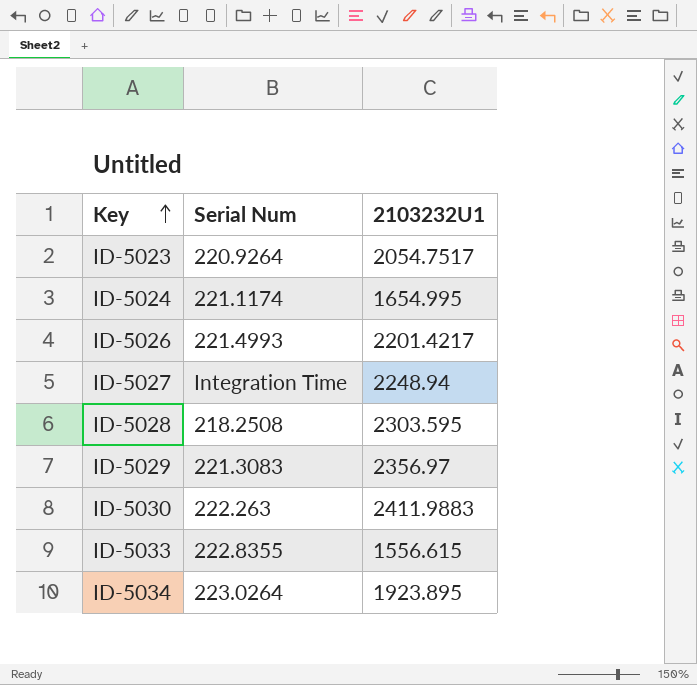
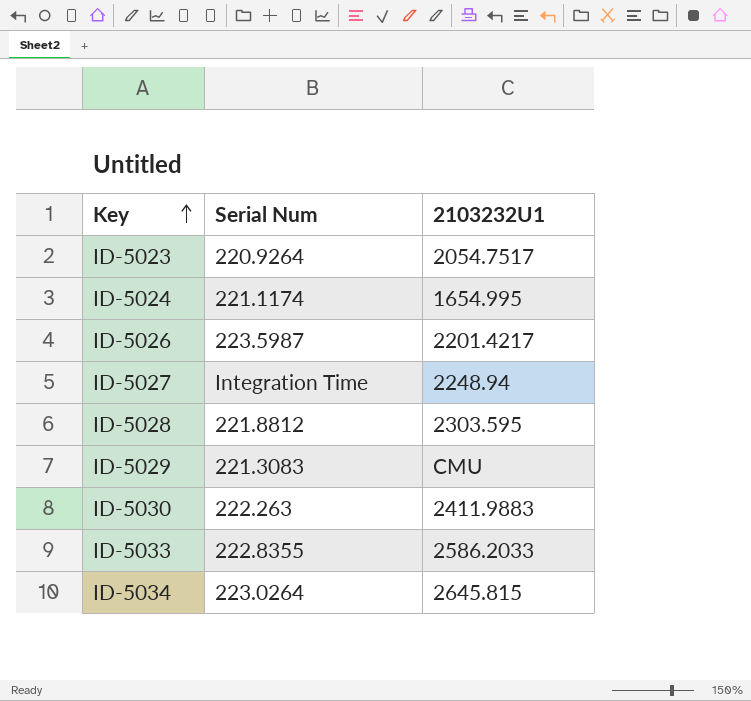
ID-5026 | Serial Num: 221.4993 -> 223.5987
ID-5028 | Serial Num: 218.2508 -> 221.8812
ID-5029 | 2103232U1: 2356.97 -> CMU
ID-5033 | 2103232U1: 1556.615 -> 2586.2033
ID-5034 | 2103232U1: 1923.895 -> 2645.815

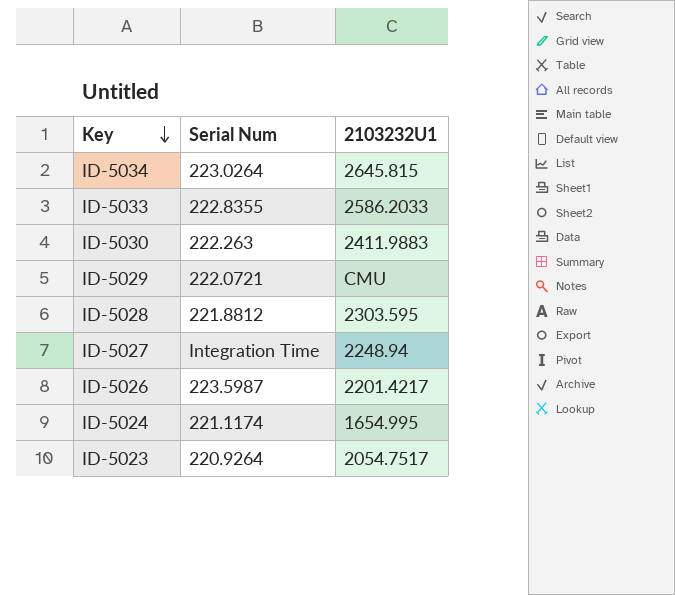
row order: Key ascending -> Key descending
ID-5029 | Serial Num: 221.3083 -> 222.0721

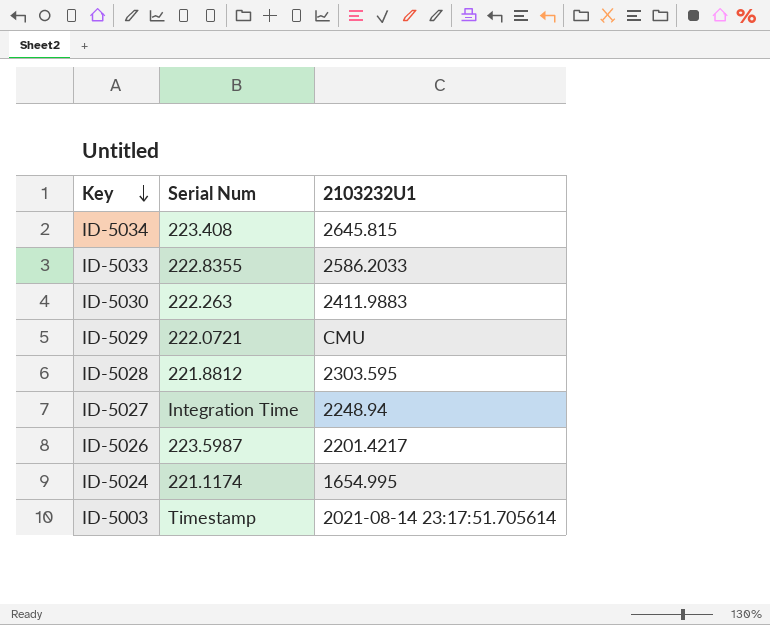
row ID-5023: 220.9264 | 2054.7517 -> none
ID-5034 | Serial Num: 223.0264 -> 223.408
row ID-5003: none -> Timestamp | 2021-08-14 23:17:51.705614

